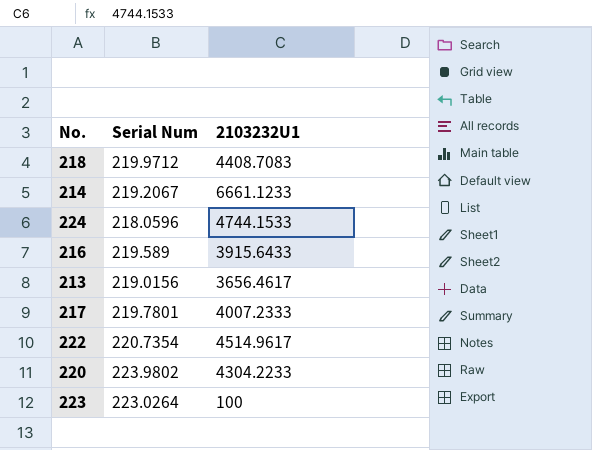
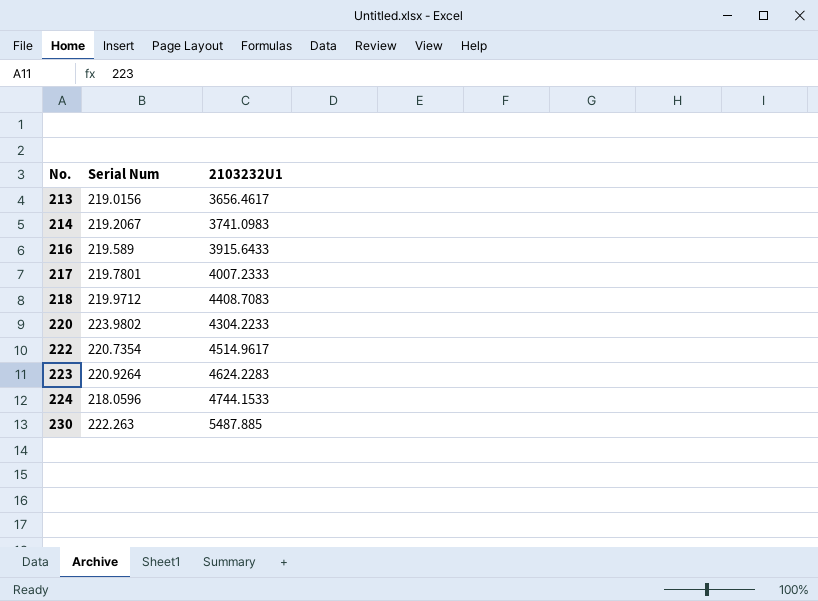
row order: none -> No. ascending
214 | 2103232U1: 6661.1233 -> 3741.0983
223 | Serial Num: 223.0264 -> 220.9264
223 | 2103232U1: 100 -> 4624.2283
row 230: none -> 222.263 | 5487.885

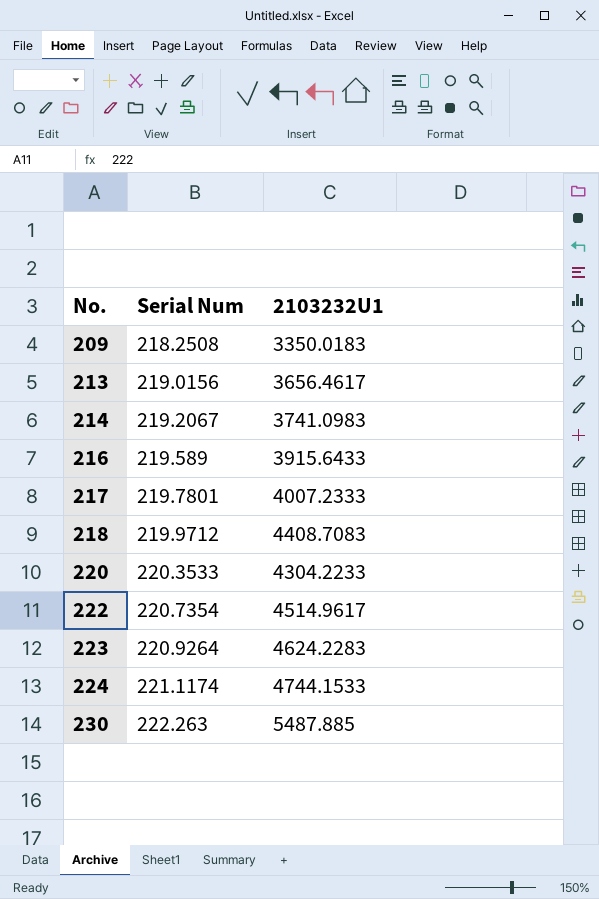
row 209: none -> 218.2508 | 3350.0183
220 | Serial Num: 223.9802 -> 220.3533
224 | Serial Num: 218.0596 -> 221.1174

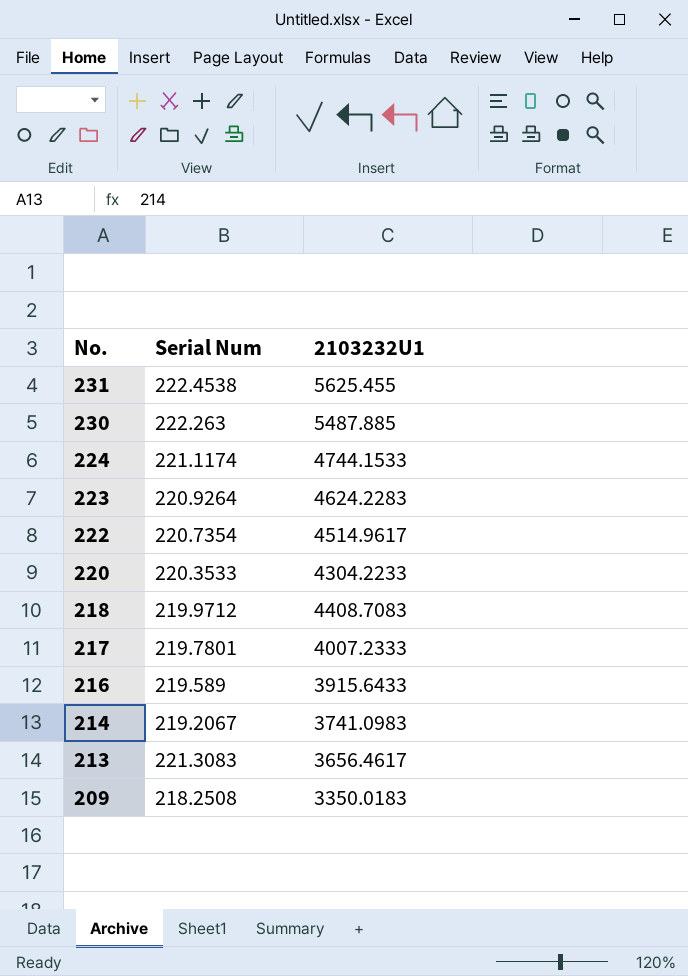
row order: No. ascending -> No. descending
row 231: none -> 222.4538 | 5625.455
213 | Serial Num: 219.0156 -> 221.3083

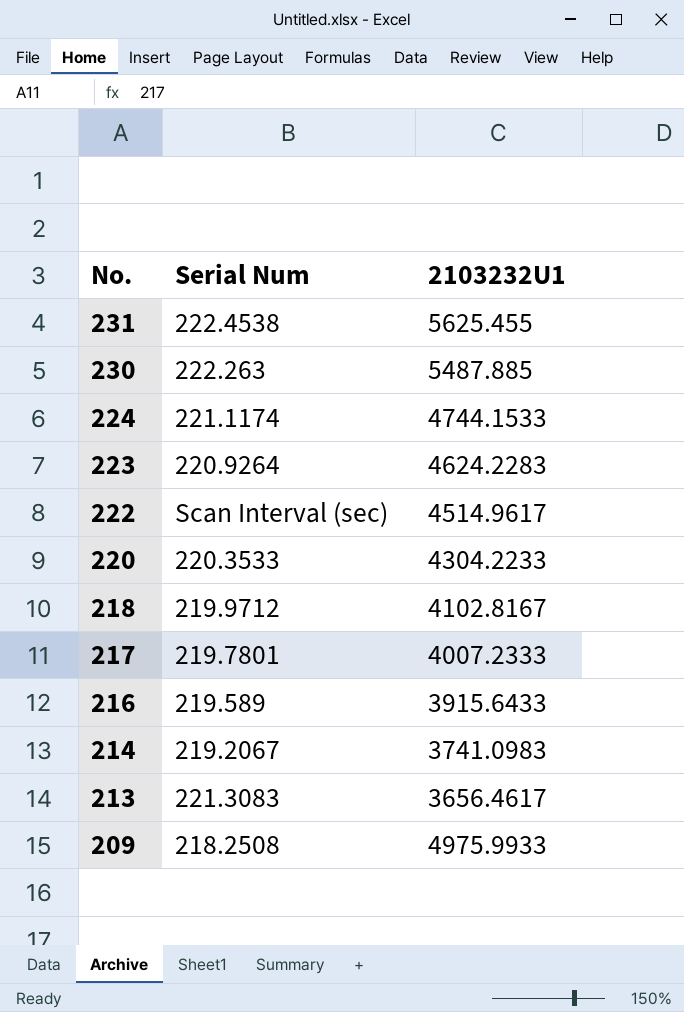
222 | Serial Num: 220.7354 -> Scan Interval (sec)
218 | 2103232U1: 4408.7083 -> 4102.8167
209 | 2103232U1: 3350.0183 -> 4975.9933

